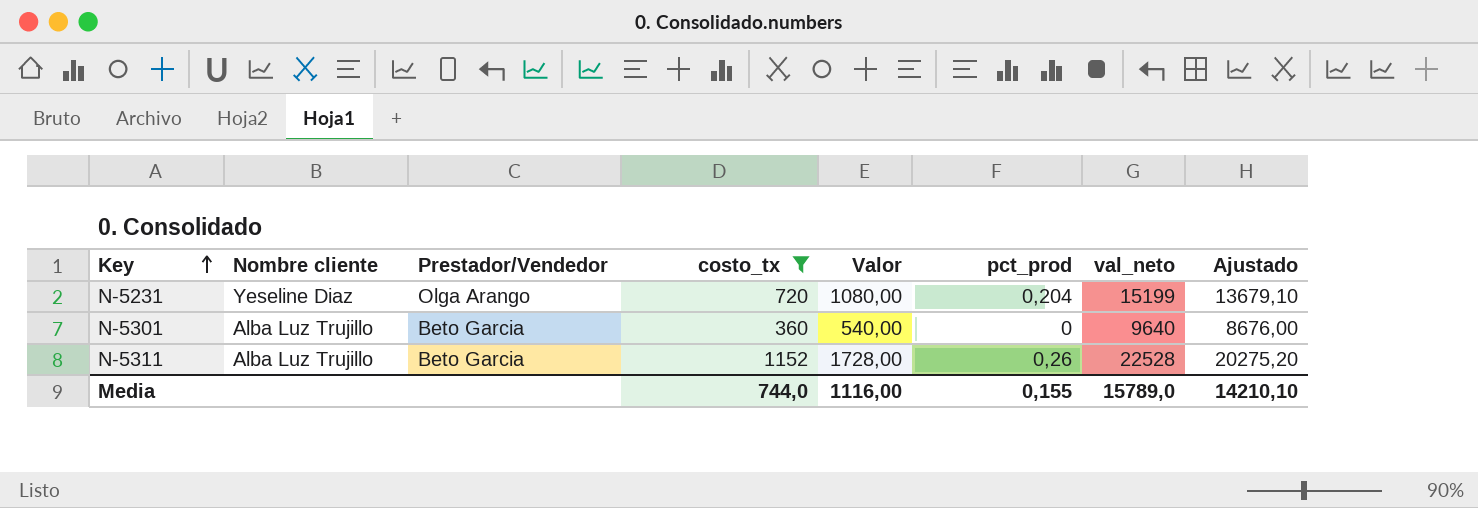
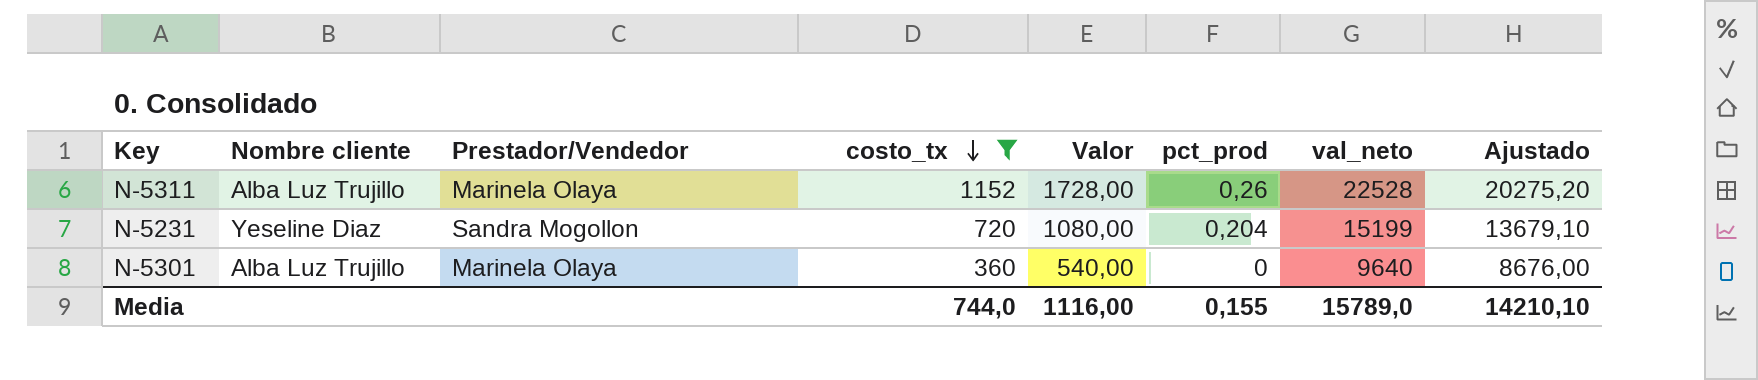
row order: Key ascending -> costo_tx descending
N-5311 | Prestador/Vendedor: Beto Garcia -> Marinela Olaya
N-5231 | Prestador/Vendedor: Olga Arango -> Sandra Mogollon
N-5301 | Prestador/Vendedor: Beto Garcia -> Marinela Olaya

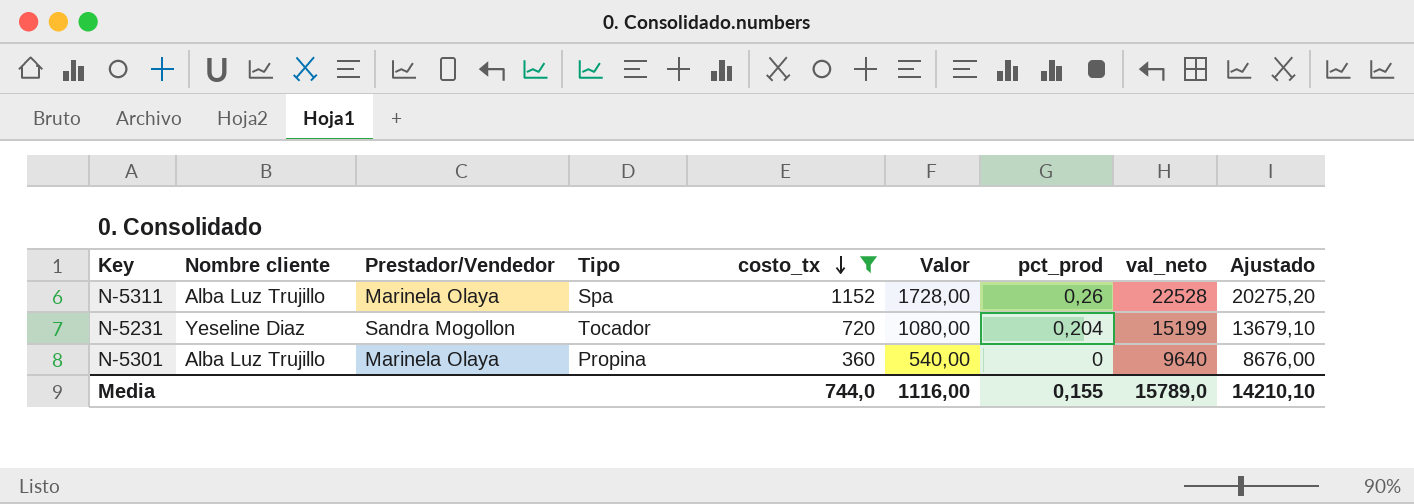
column Tipo | position: none -> 4

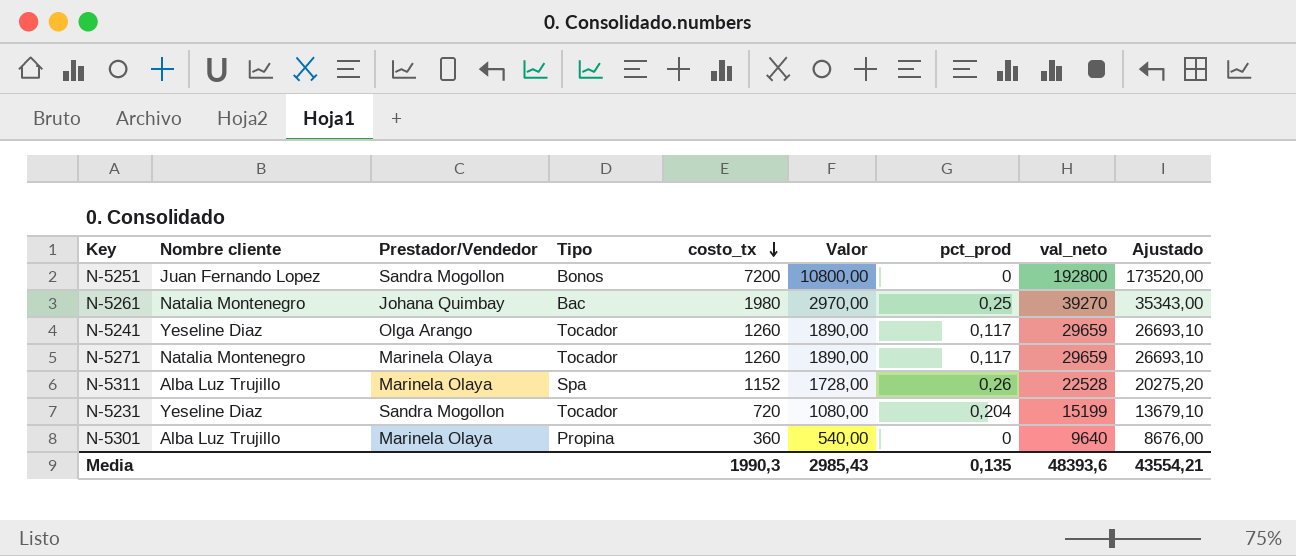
filter: costo_tx <= 1152 -> none
Media | costo_tx: 744,0 -> 1990,3
Media | Valor: 1116,00 -> 2985,43
Media | pct_prod: 0,155 -> 0,135
Media | val_neto: 15789,0 -> 48393,6
Media | Ajustado: 14210,10 -> 43554,21

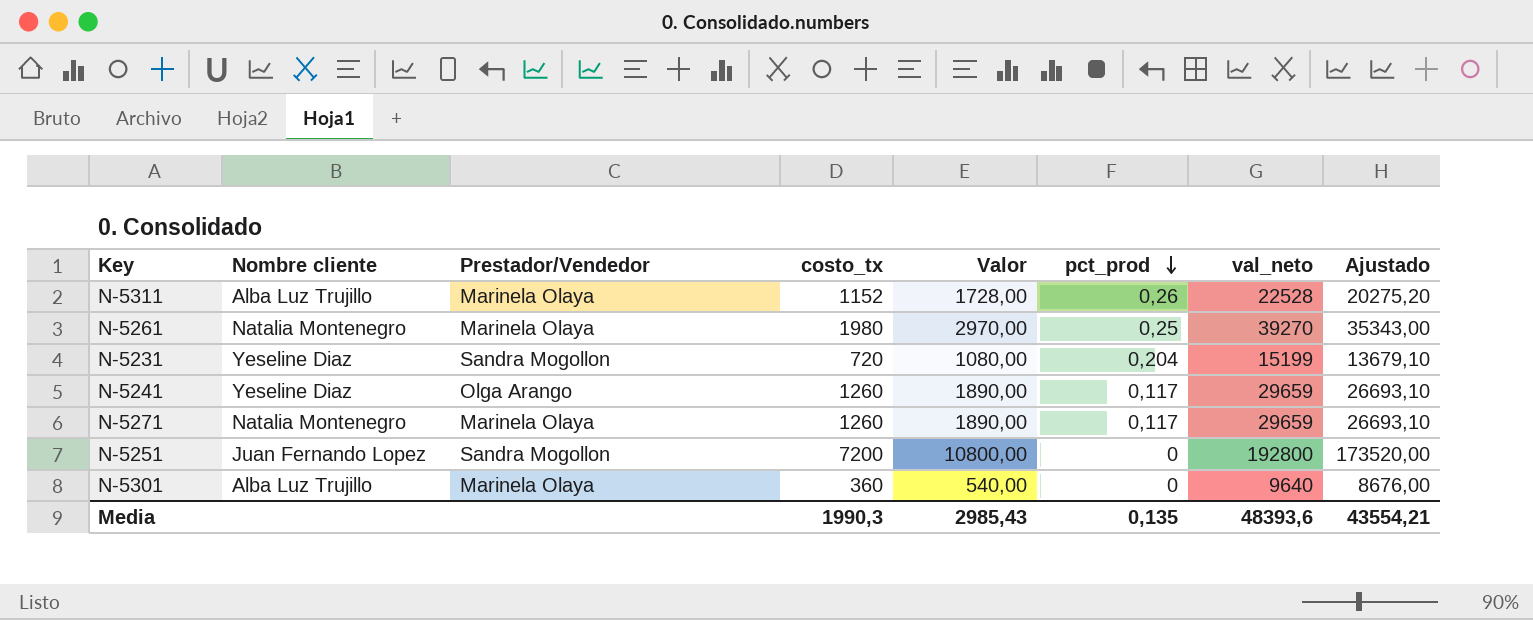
row order: costo_tx descending -> pct_prod descending
column Tipo | position: 4 -> none
N-5261 | Prestador/Vendedor: Johana Quimbay -> Marinela Olaya

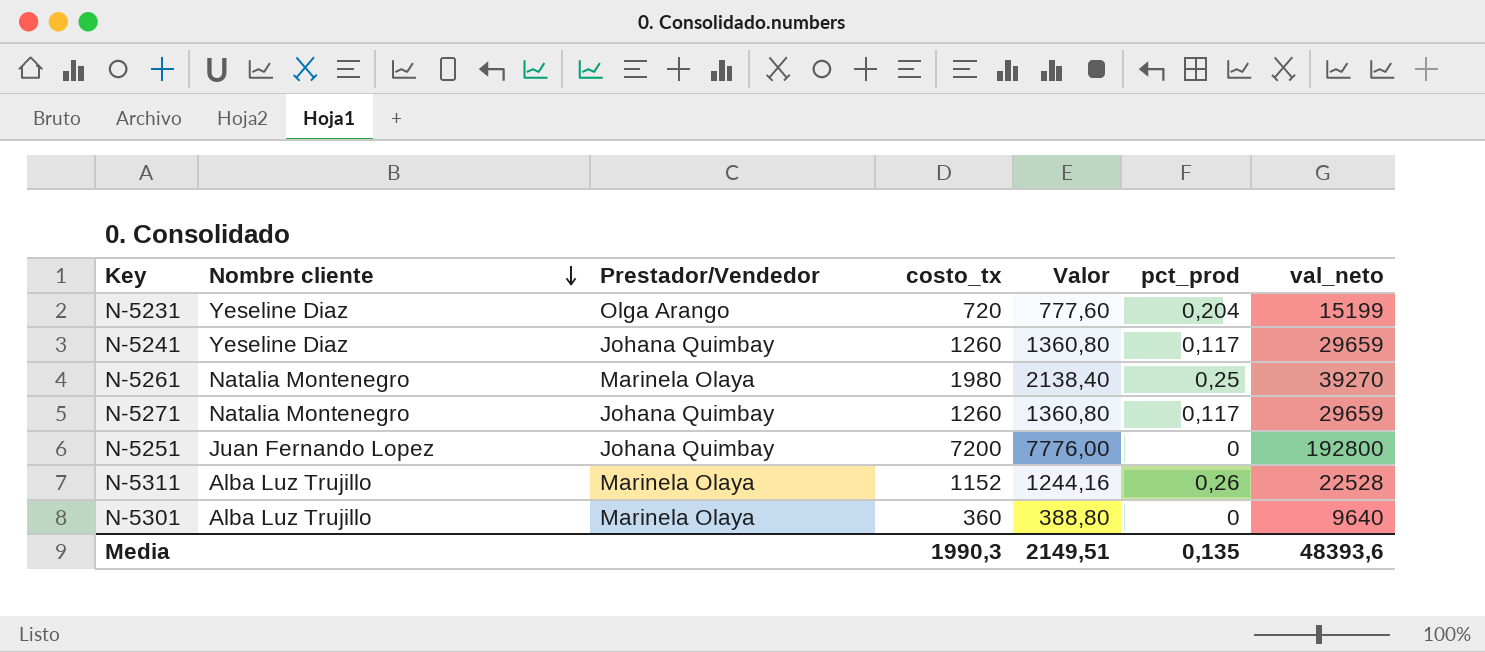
row order: pct_prod descending -> Nombre cliente descending
column Ajustado | formula: [val_neto] * 0,9 -> none
column Valor | formula: [costo_tx] * 1,5 -> [costo_tx] * 1,08
N-5231 | Prestador/Vendedor: Sandra Mogollon -> Olga Arango
N-5241 | Prestador/Vendedor: Olga Arango -> Johana Quimbay
N-5271 | Prestador/Vendedor: Marinela Olaya -> Johana Quimbay
N-5251 | Prestador/Vendedor: Sandra Mogollon -> Johana Quimbay
Media | Valor: 2985,43 -> 2149,51

